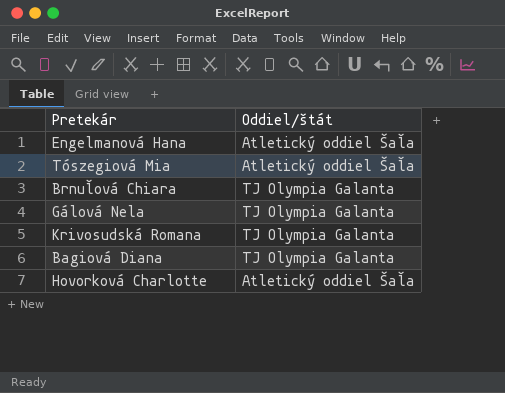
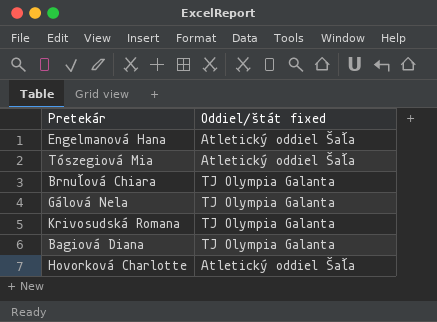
column name: Oddiel/štát -> Oddiel/štát fixed

